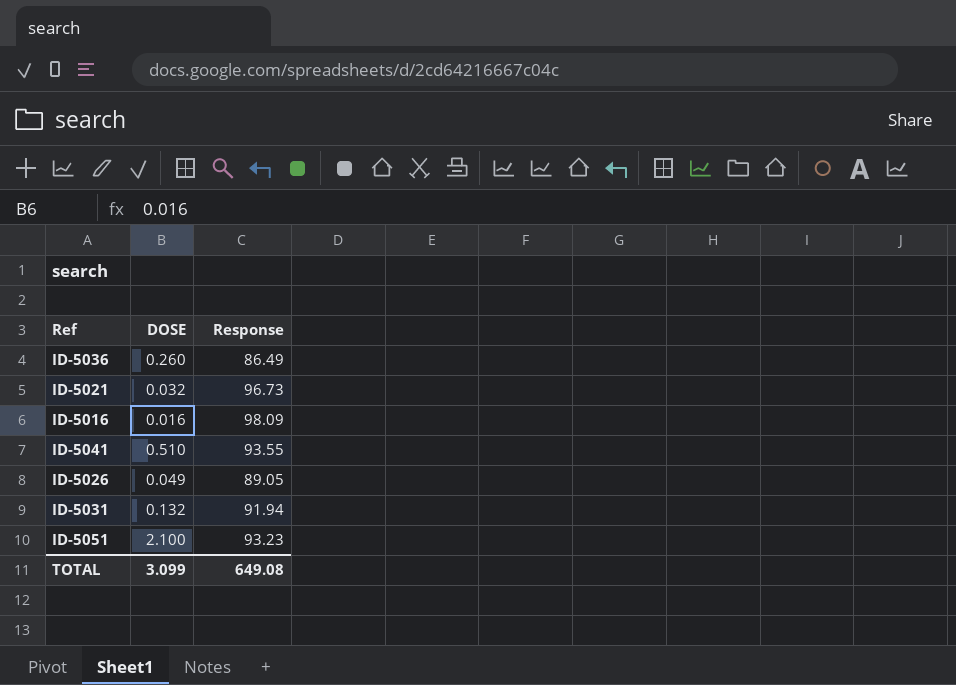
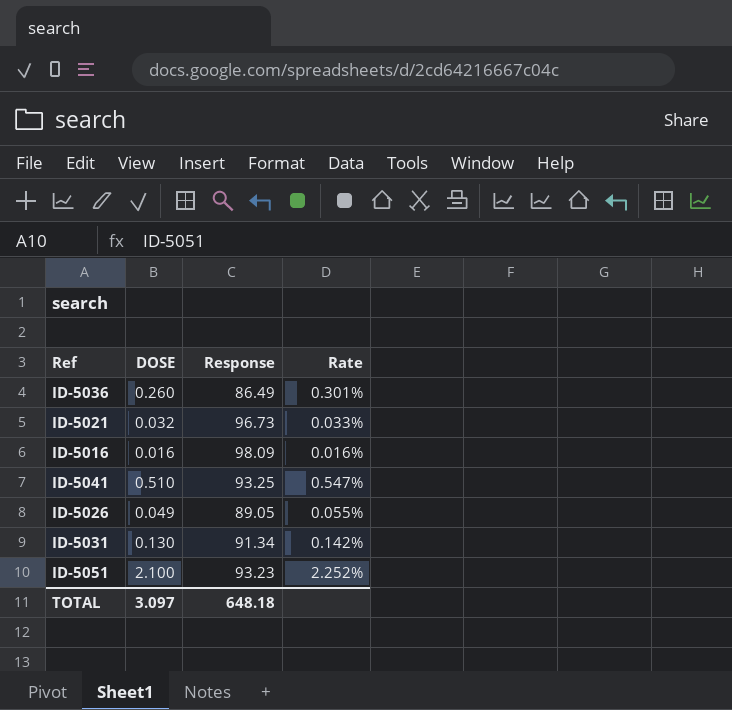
column Rate | formula: none -> [DOSE] / [Response]
ID-5041 | Response: 93.55 -> 93.25
ID-5031 | DOSE: 0.132 -> 0.130
ID-5031 | Response: 91.94 -> 91.34
TOTAL | DOSE: 3.099 -> 3.097
TOTAL | Response: 649.08 -> 648.18

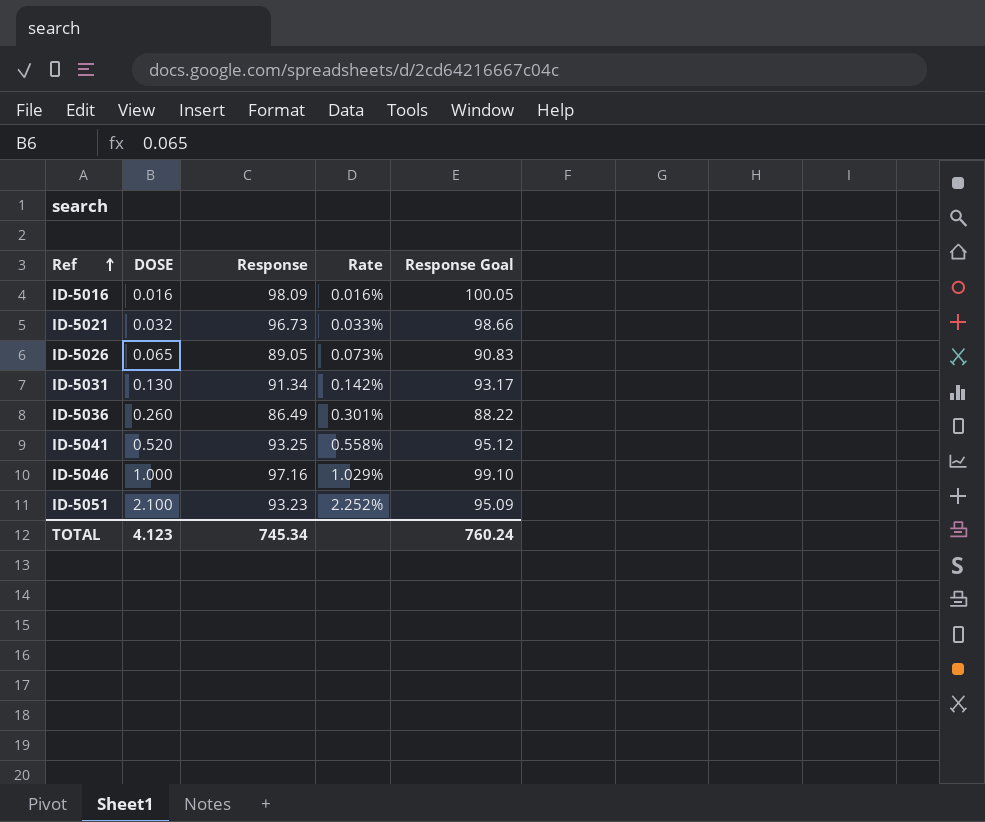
row order: none -> Ref ascending
column Response Goal | formula: none -> [Response] * 1.02
ID-5026 | DOSE: 0.049 -> 0.065
ID-5026 | Rate: 0.055% -> 0.073%
ID-5041 | DOSE: 0.510 -> 0.520
ID-5041 | Rate: 0.547% -> 0.558%
row ID-5046: none -> 1.000 | 97.16 | 1.029% | 99.10
TOTAL | DOSE: 3.097 -> 4.123
TOTAL | Response: 648.18 -> 745.34

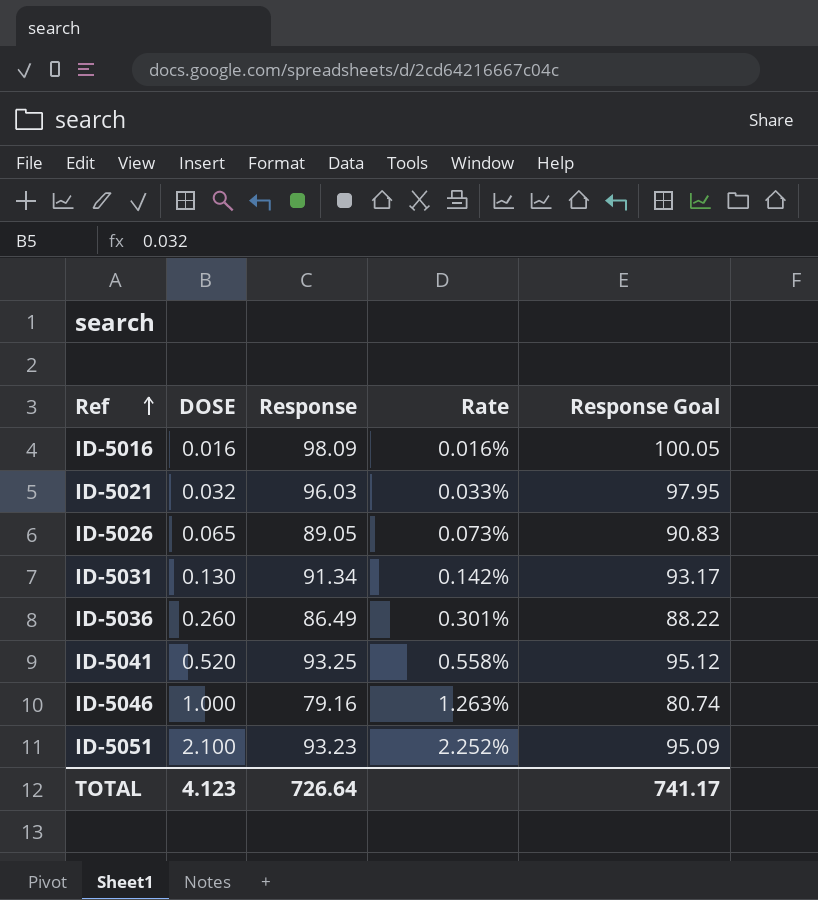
ID-5021 | Response: 96.73 -> 96.03
ID-5021 | Response Goal: 98.66 -> 97.95
ID-5046 | Response: 97.16 -> 79.16
ID-5046 | Rate: 1.029% -> 1.263%
ID-5046 | Response Goal: 99.10 -> 80.74
TOTAL | Response: 745.34 -> 726.64
TOTAL | Response Goal: 760.24 -> 741.17

